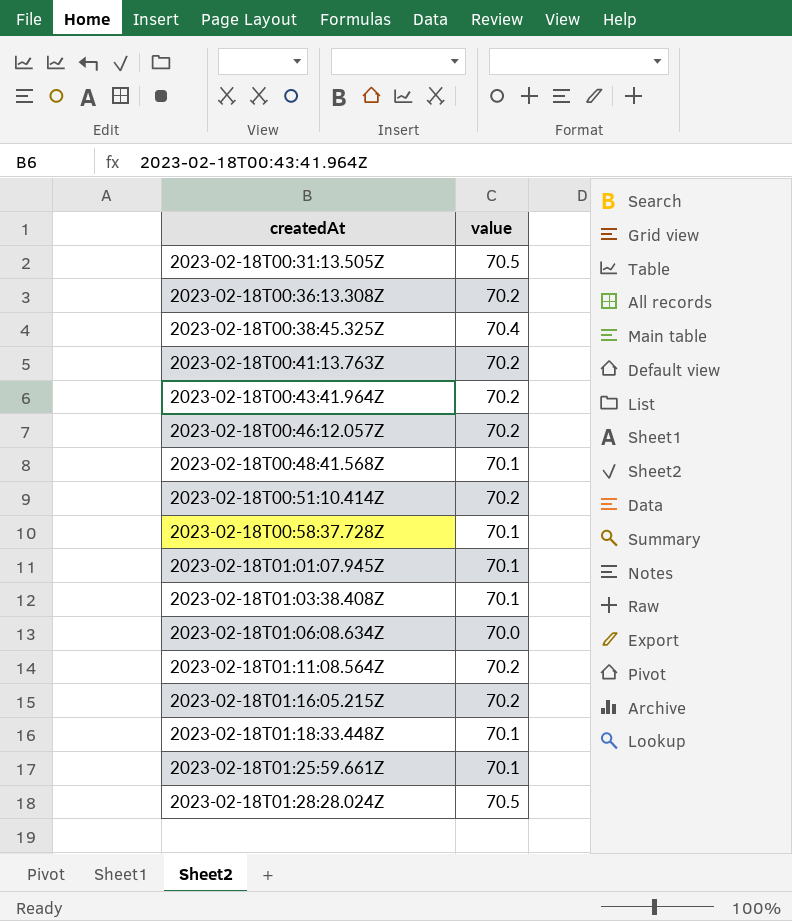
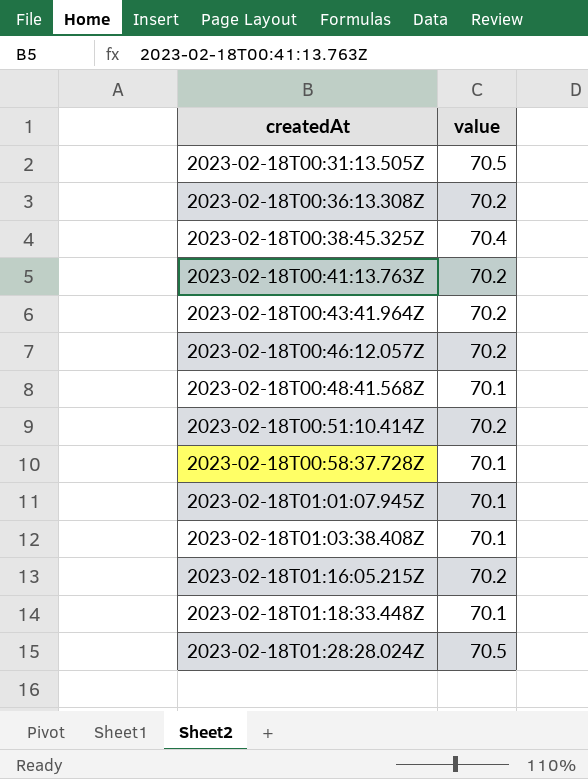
row 2023-02-18T01:06:08.634Z: 70.0 -> none
row 2023-02-18T01:11:08.564Z: 70.2 -> none
row 2023-02-18T01:25:59.661Z: 70.1 -> none

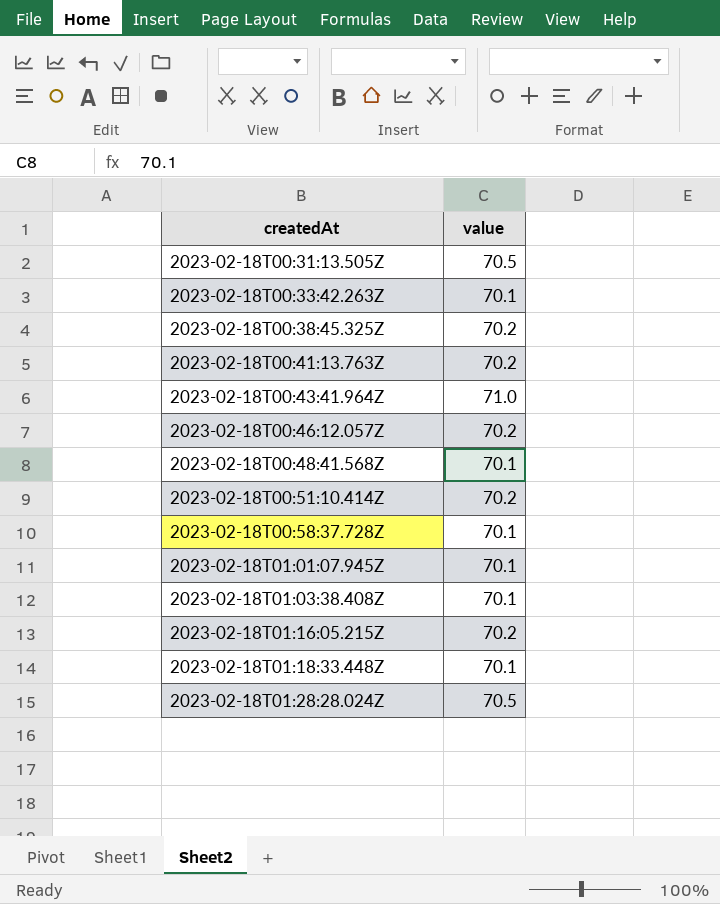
row 2023-02-18T00:36:13.308Z: 70.2 -> none
row 2023-02-18T00:33:42.263Z: none -> 70.1
2023-02-18T00:38:45.325Z | value: 70.4 -> 70.2
2023-02-18T00:43:41.964Z | value: 70.2 -> 71.0

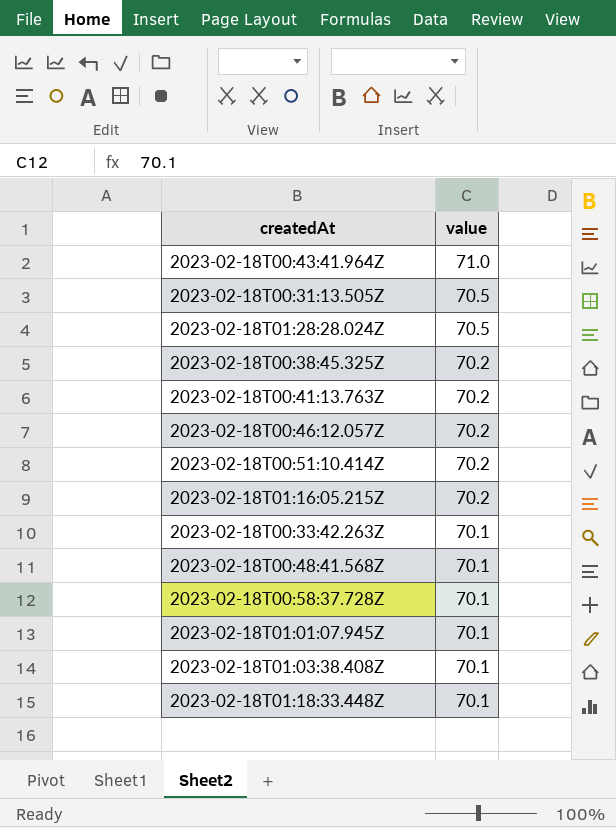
row order: createdAt ascending -> value descending

